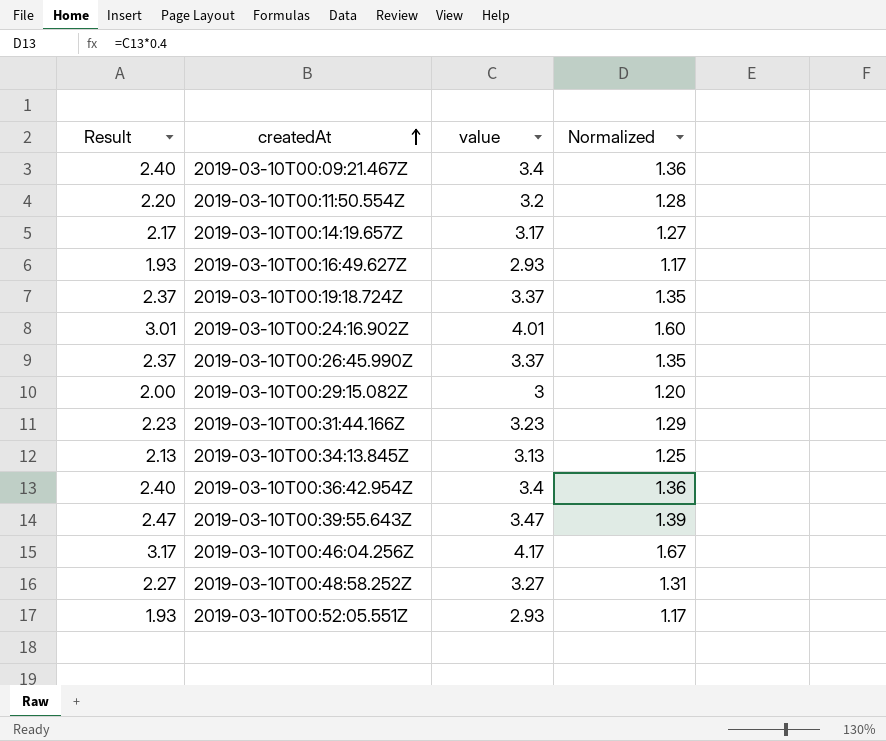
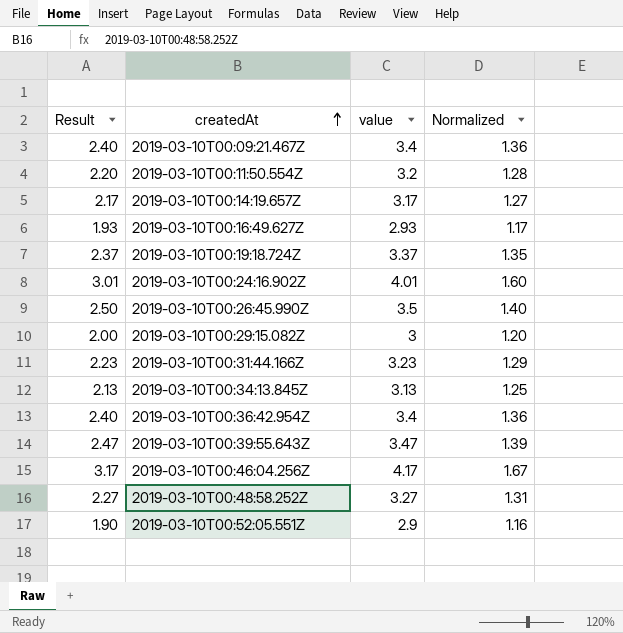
2019-03-10T00:26:45.990Z | Result: 2.37 -> 2.50
2019-03-10T00:26:45.990Z | value: 3.37 -> 3.5
2019-03-10T00:26:45.990Z | Normalized: 1.35 -> 1.40
2019-03-10T00:52:05.551Z | Result: 1.93 -> 1.90
2019-03-10T00:52:05.551Z | value: 2.93 -> 2.9
2019-03-10T00:52:05.551Z | Normalized: 1.17 -> 1.16

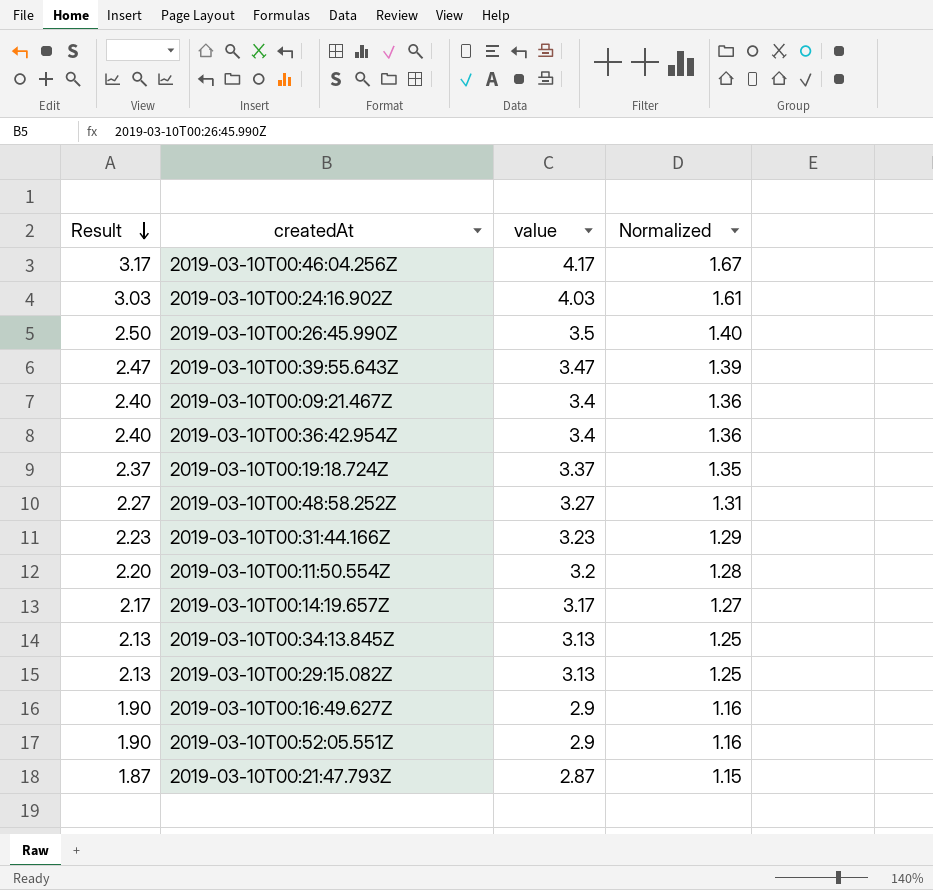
row order: createdAt ascending -> Result descending
2019-03-10T00:24:16.902Z | Result: 3.01 -> 3.03
2019-03-10T00:24:16.902Z | value: 4.01 -> 4.03
2019-03-10T00:24:16.902Z | Normalized: 1.60 -> 1.61
2019-03-10T00:29:15.082Z | Result: 2.00 -> 2.13
2019-03-10T00:29:15.082Z | value: 3 -> 3.13
2019-03-10T00:29:15.082Z | Normalized: 1.20 -> 1.25
2019-03-10T00:16:49.627Z | Result: 1.93 -> 1.90
2019-03-10T00:16:49.627Z | value: 2.93 -> 2.9
2019-03-10T00:16:49.627Z | Normalized: 1.17 -> 1.16
row 2019-03-10T00:21:47.793Z: none -> 1.87 | 2.87 | 1.15

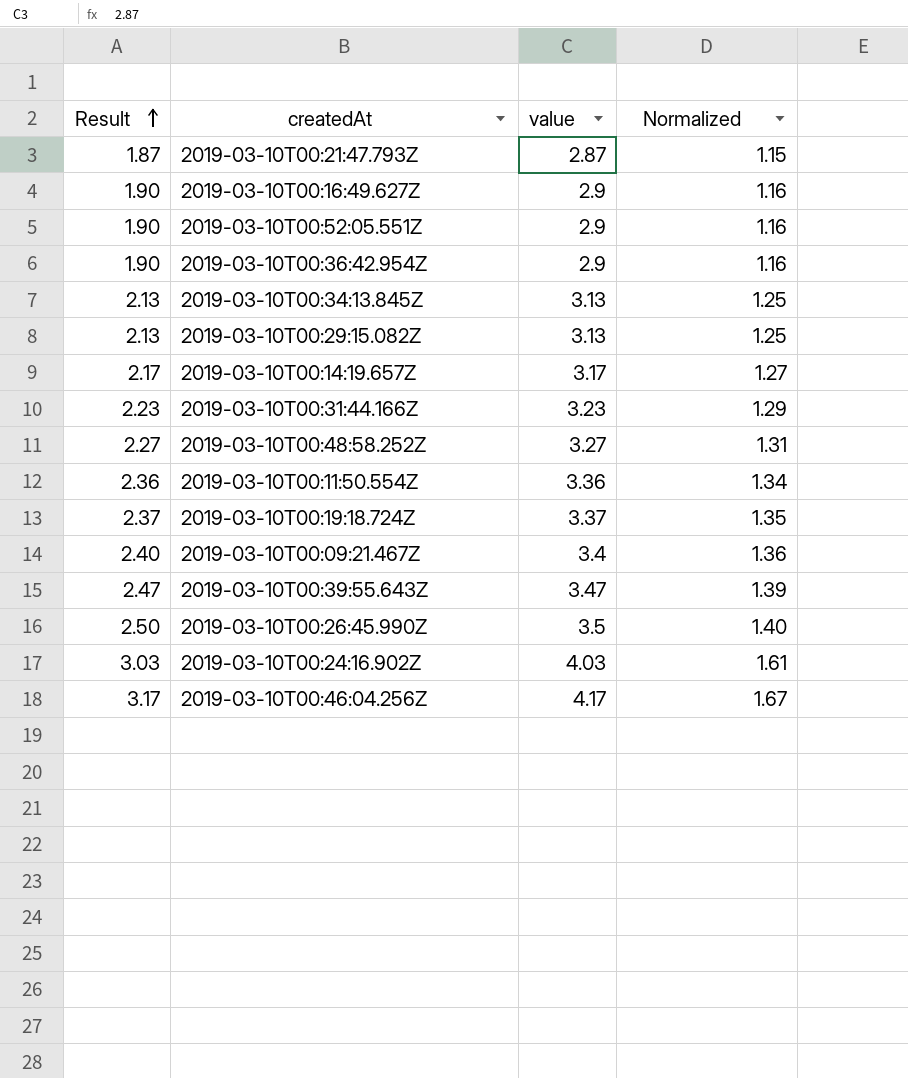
row order: Result descending -> Result ascending
2019-03-10T00:36:42.954Z | Result: 2.40 -> 1.90
2019-03-10T00:36:42.954Z | value: 3.4 -> 2.9
2019-03-10T00:36:42.954Z | Normalized: 1.36 -> 1.16
2019-03-10T00:11:50.554Z | Result: 2.20 -> 2.36
2019-03-10T00:11:50.554Z | value: 3.2 -> 3.36
2019-03-10T00:11:50.554Z | Normalized: 1.28 -> 1.34

